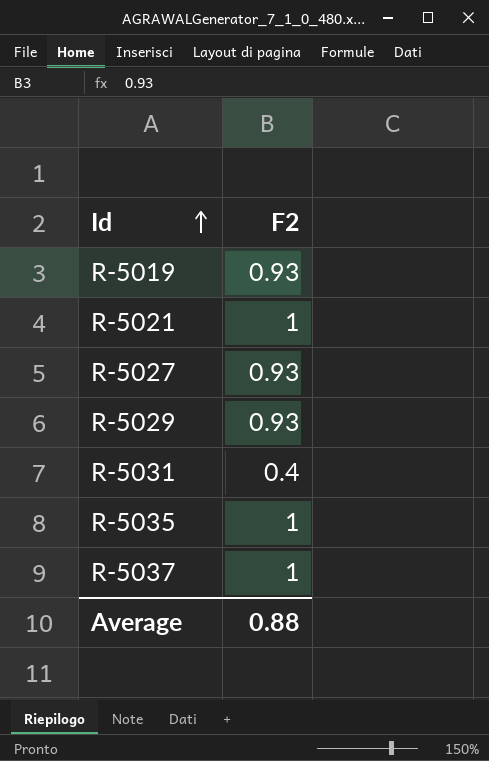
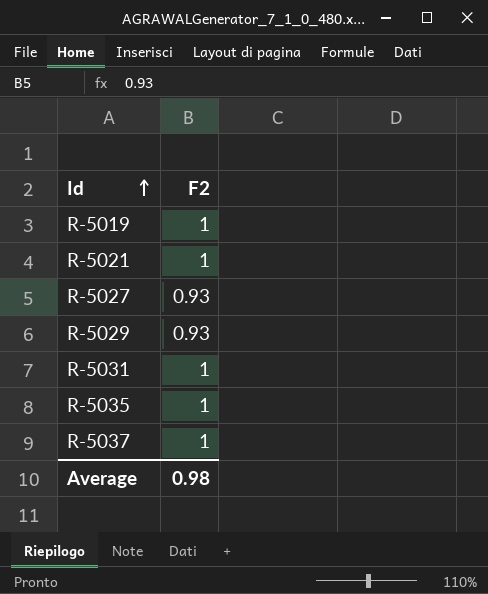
R-5019 | F2: 0.93 -> 1
R-5031 | F2: 0.4 -> 1
Average | F2: 0.88 -> 0.98

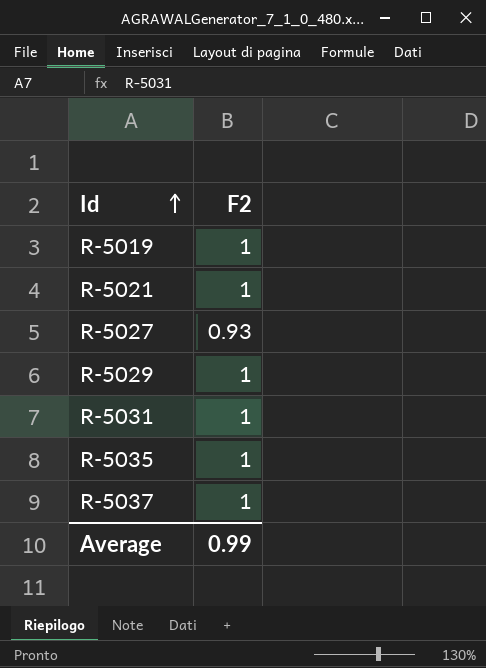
R-5029 | F2: 0.93 -> 1
Average | F2: 0.98 -> 0.99

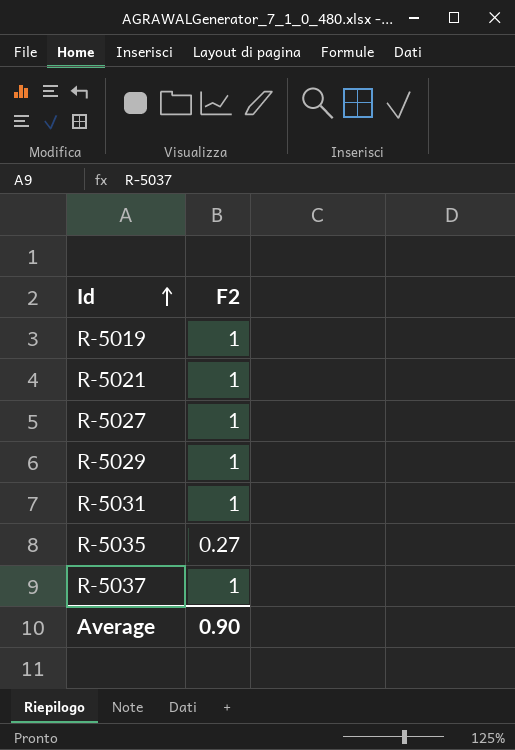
R-5027 | F2: 0.93 -> 1
R-5035 | F2: 1 -> 0.27
Average | F2: 0.99 -> 0.90

